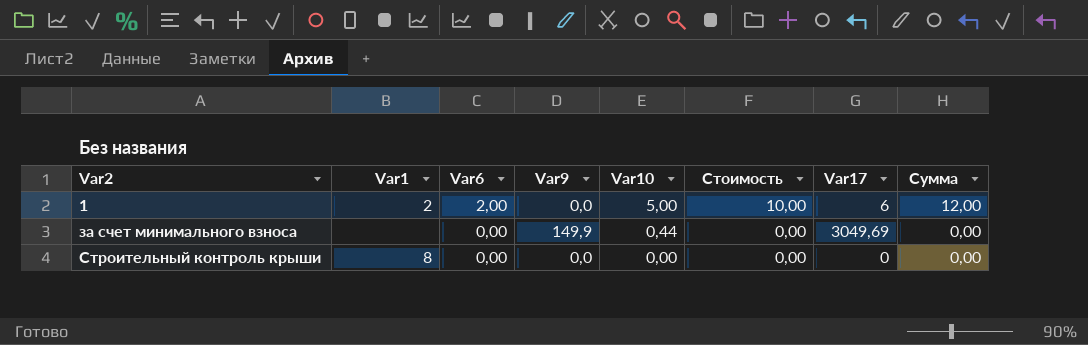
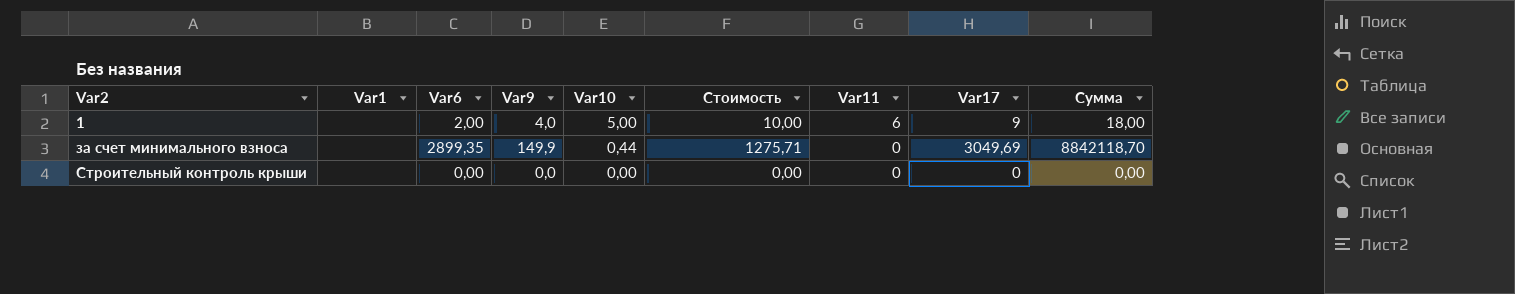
column Var11 | position: none -> 7
1 | Var1: 2 -> none
1 | Var9: 0,0 -> 4,0
1 | Var17: 6 -> 9
1 | Сумма: 12,00 -> 18,00
за счет минимального взноса | Var6: 0,00 -> 2899,35
за счет минимального взноса | Стоимость: 0,00 -> 1275,71
за счет минимального взноса | Сумма: 0,00 -> 8842118,70
Строительный контроль крыши | Var1: 8 -> none

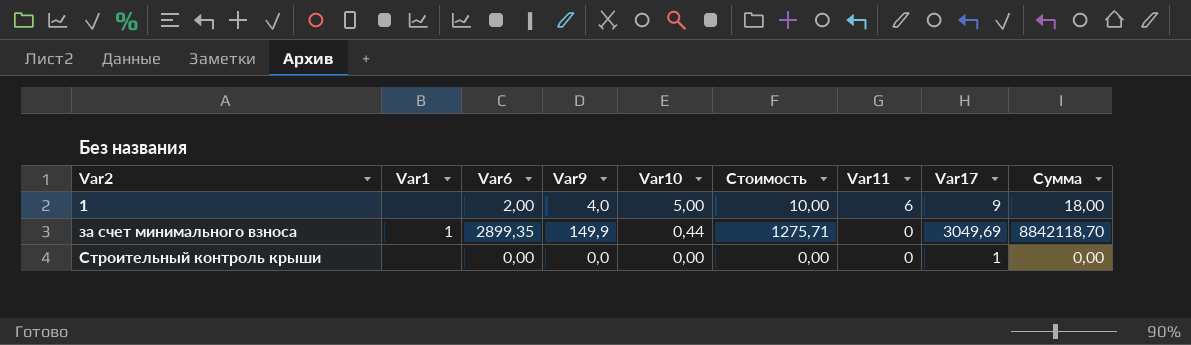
за счет минимального взноса | Var1: none -> 1
Строительный контроль крыши | Var17: 0 -> 1

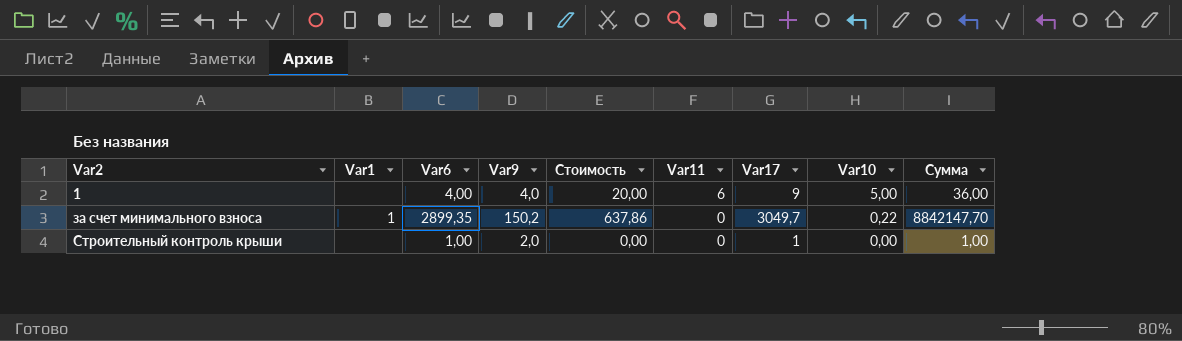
column Var10 | position: 5 -> 8
1 | Var6: 2,00 -> 4,00
1 | Стоимость: 10,00 -> 20,00
1 | Сумма: 18,00 -> 36,00
за счет минимального взноса | Var9: 149,9 -> 150,2
за счет минимального взноса | Стоимость: 1275,71 -> 637,86
за счет минимального взноса | Var17: 3049,69 -> 3049,7
за счет минимального взноса | Var10: 0,44 -> 0,22
за счет минимального взноса | Сумма: 8842118,70 -> 8842147,70
Строительный контроль крыши | Var6: 0,00 -> 1,00
Строительный контроль крыши | Var9: 0,0 -> 2,0
Строительный контроль крыши | Сумма: 0,00 -> 1,00

